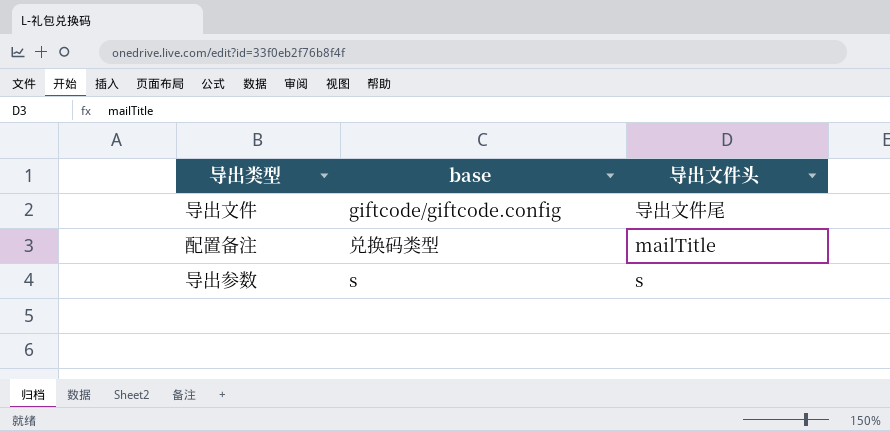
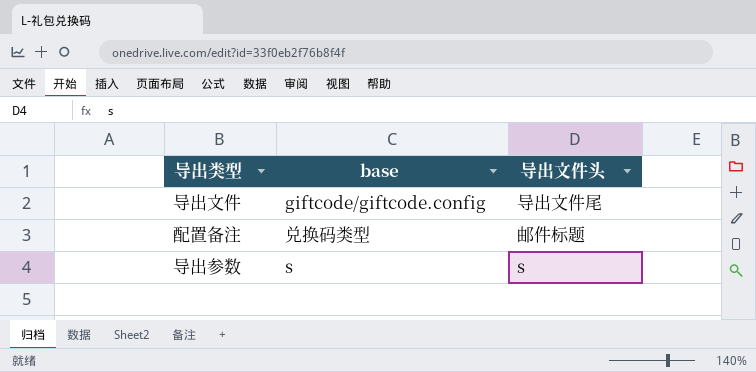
配置备注 | 导出文件头: mailTitle -> 邮件标题

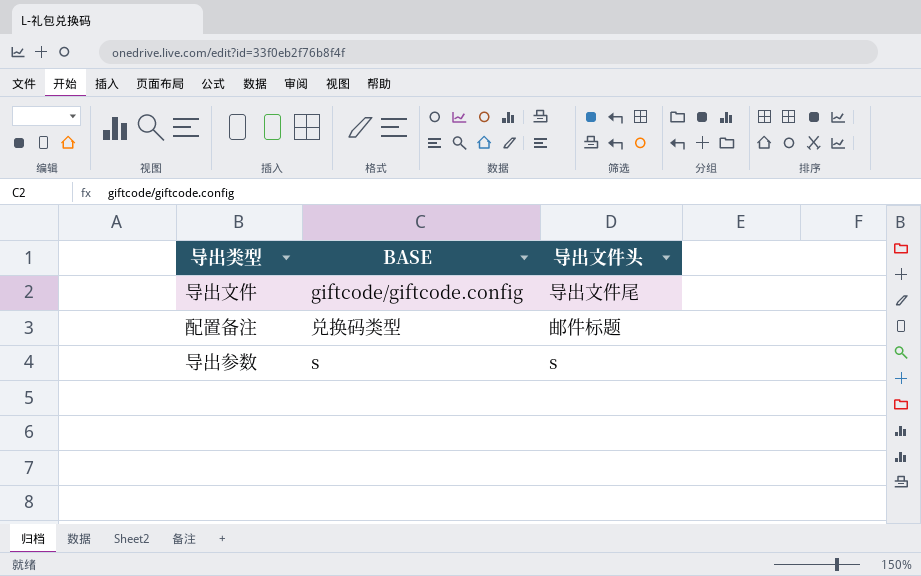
column name: base -> BASE

